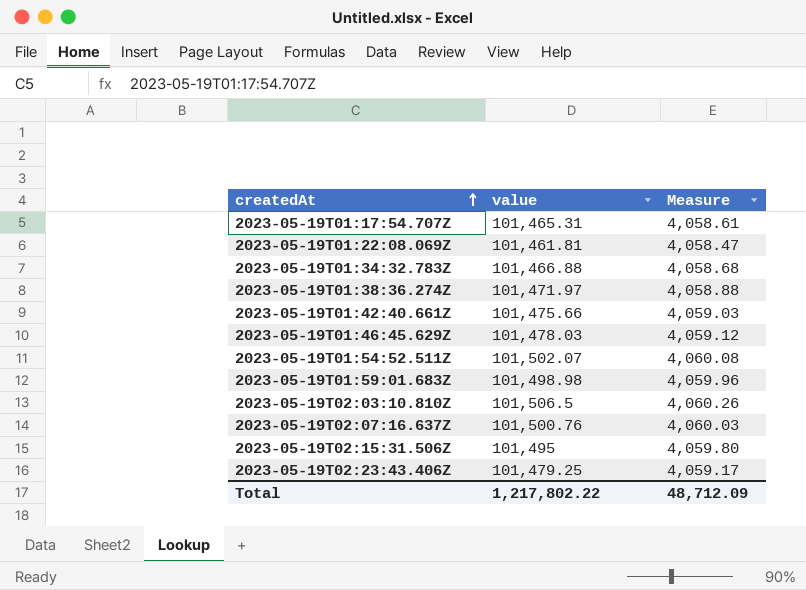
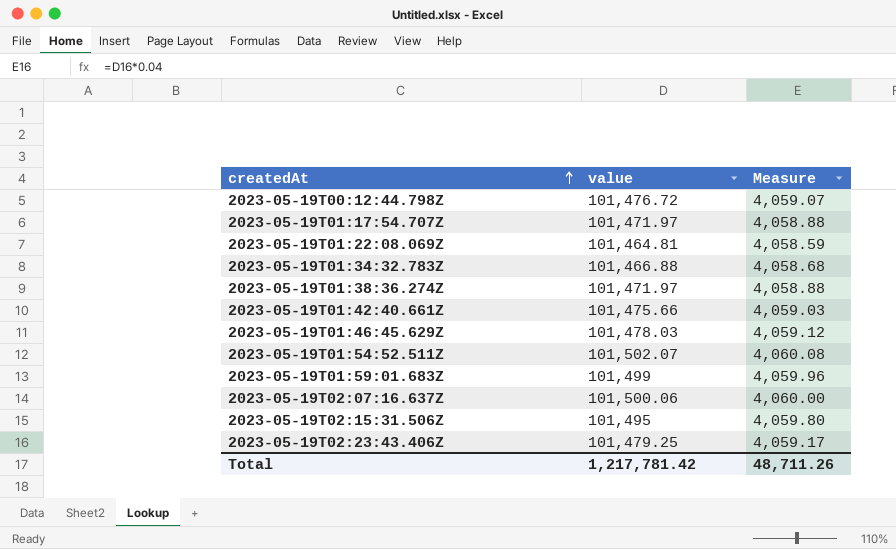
row 2023-05-19T02:03:10.810Z: 101,506.5 | 4,060.26 -> none
row 2023-05-19T00:12:44.798Z: none -> 101,476.72 | 4,059.07
2023-05-19T01:17:54.707Z | value: 101,465.31 -> 101,471.97
2023-05-19T01:17:54.707Z | Measure: 4,058.61 -> 4,058.88
2023-05-19T01:22:08.069Z | value: 101,461.81 -> 101,464.81
2023-05-19T01:22:08.069Z | Measure: 4,058.47 -> 4,058.59
2023-05-19T01:59:01.683Z | value: 101,498.98 -> 101,499
2023-05-19T02:07:16.637Z | value: 101,500.76 -> 101,500.06
2023-05-19T02:07:16.637Z | Measure: 4,060.03 -> 4,060.00
Total | value: 1,217,802.22 -> 1,217,781.42
Total | Measure: 48,712.09 -> 48,711.26

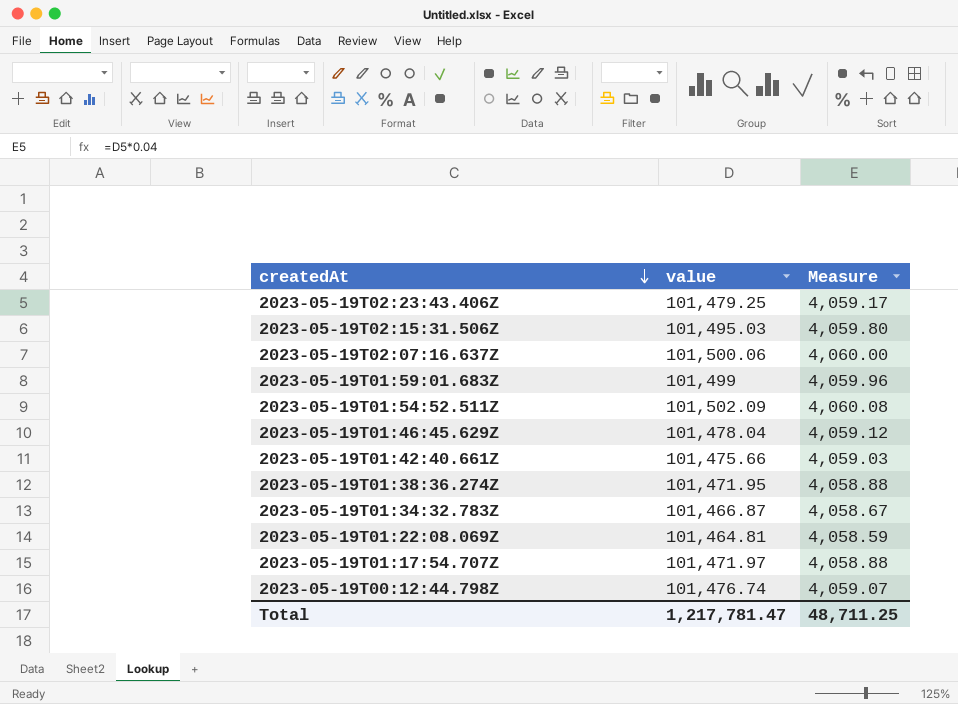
row order: createdAt ascending -> createdAt descending
2023-05-19T02:15:31.506Z | value: 101,495 -> 101,495.03
2023-05-19T01:54:52.511Z | value: 101,502.07 -> 101,502.09
2023-05-19T01:46:45.629Z | value: 101,478.03 -> 101,478.04
2023-05-19T01:38:36.274Z | value: 101,471.97 -> 101,471.95
2023-05-19T01:34:32.783Z | value: 101,466.88 -> 101,466.87
2023-05-19T01:34:32.783Z | Measure: 4,058.68 -> 4,058.67
2023-05-19T00:12:44.798Z | value: 101,476.72 -> 101,476.74
Total | value: 1,217,781.42 -> 1,217,781.47
Total | Measure: 48,711.26 -> 48,711.25

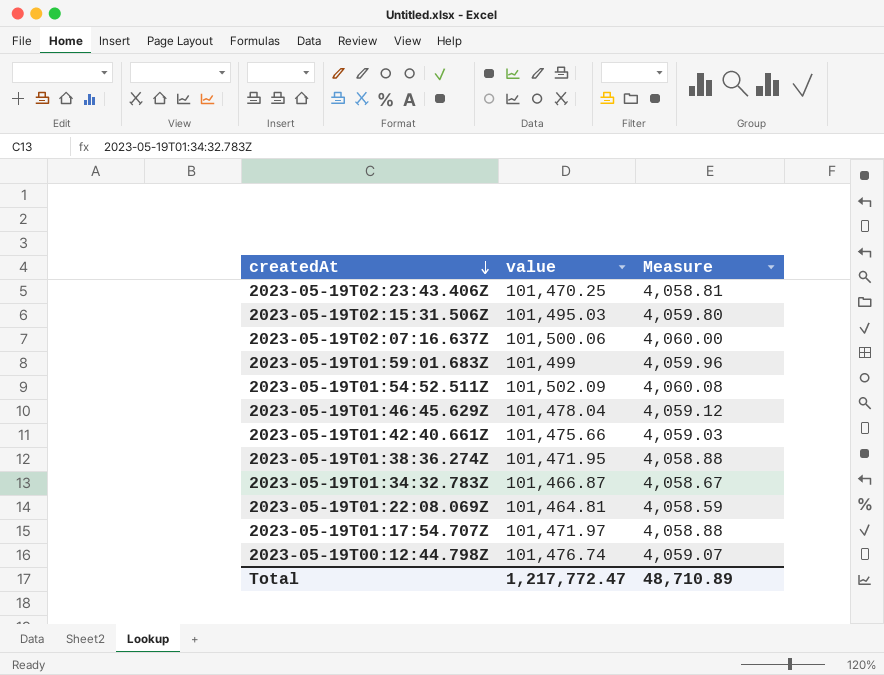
2023-05-19T02:23:43.406Z | value: 101,479.25 -> 101,470.25
2023-05-19T02:23:43.406Z | Measure: 4,059.17 -> 4,058.81
Total | value: 1,217,781.47 -> 1,217,772.47
Total | Measure: 48,711.25 -> 48,710.89

